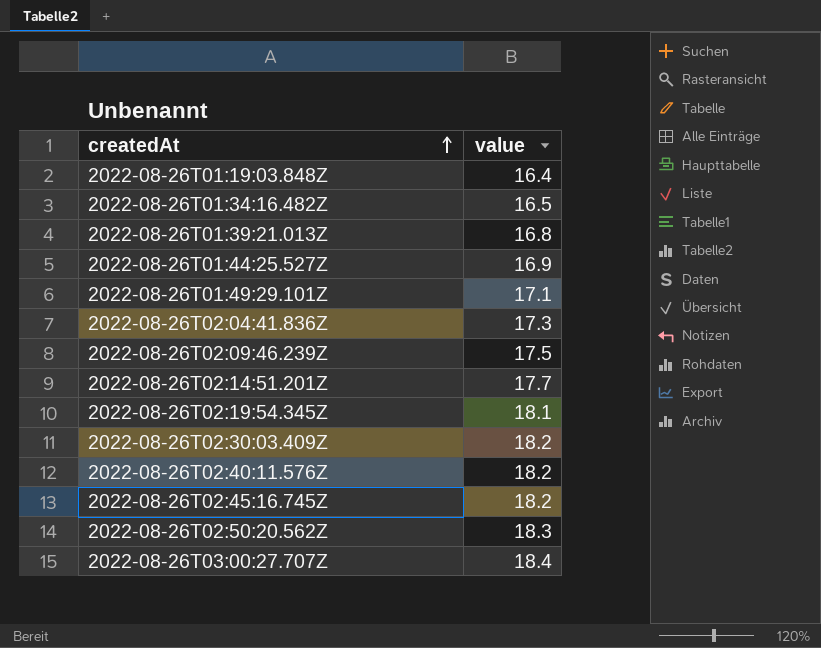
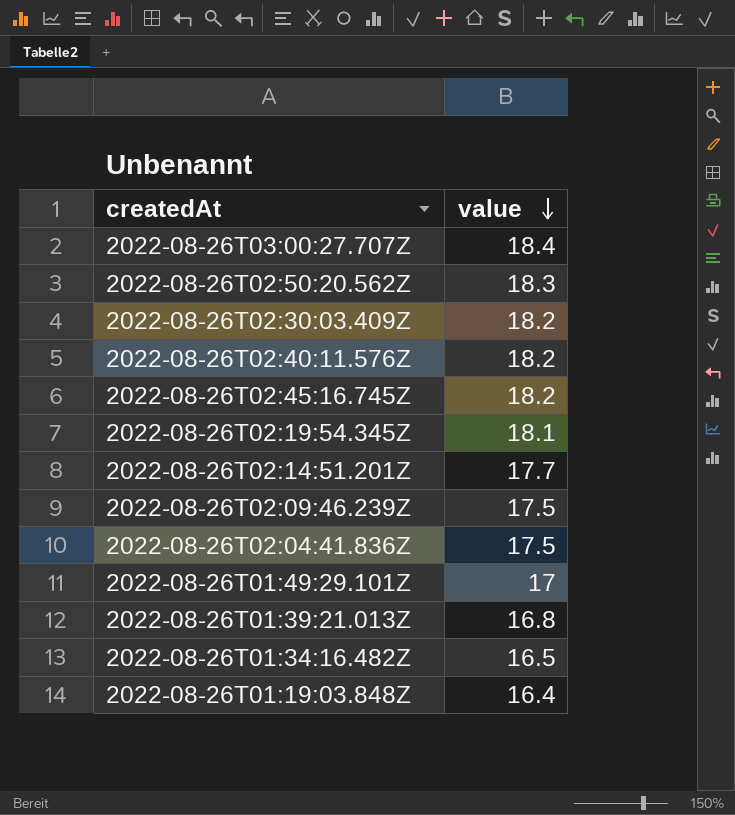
row order: createdAt ascending -> value descending
row 2022-08-26T01:44:25.527Z: 16.9 -> none
2022-08-26T02:04:41.836Z | value: 17.3 -> 17.5
2022-08-26T01:49:29.101Z | value: 17.1 -> 17

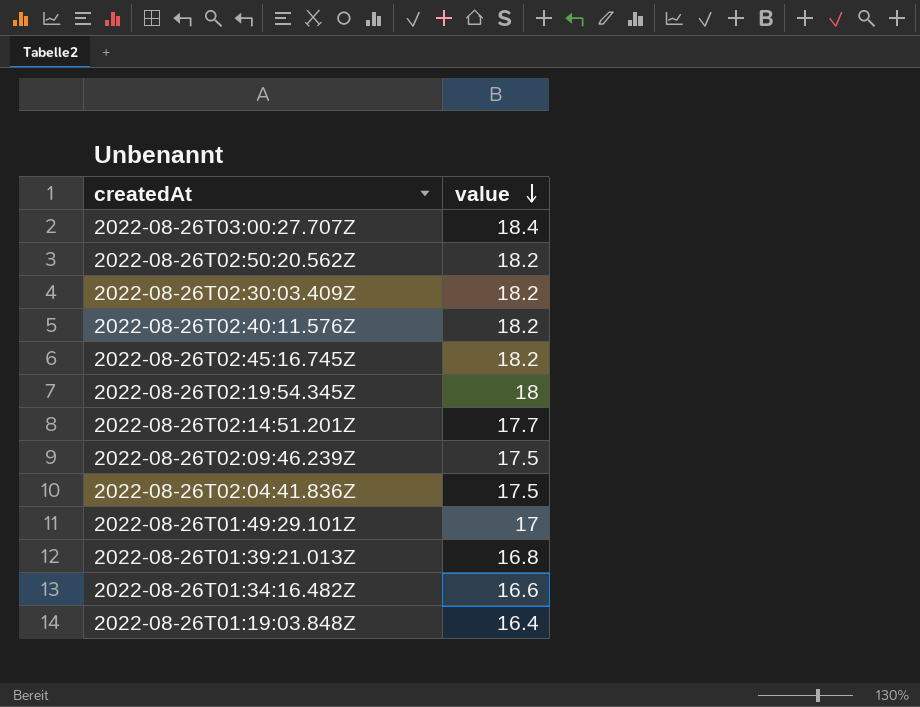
2022-08-26T02:50:20.562Z | value: 18.3 -> 18.2
2022-08-26T02:19:54.345Z | value: 18.1 -> 18
2022-08-26T01:34:16.482Z | value: 16.5 -> 16.6

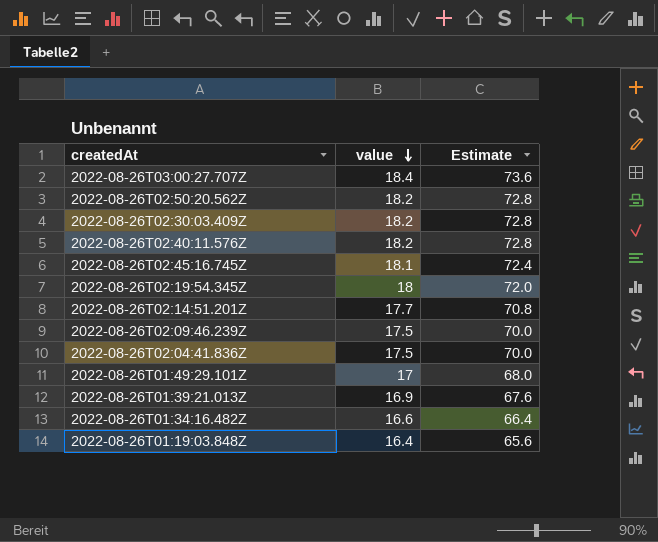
column Estimate | formula: none -> [value] * 4
2022-08-26T02:45:16.745Z | value: 18.2 -> 18.1
2022-08-26T01:39:21.013Z | value: 16.8 -> 16.9

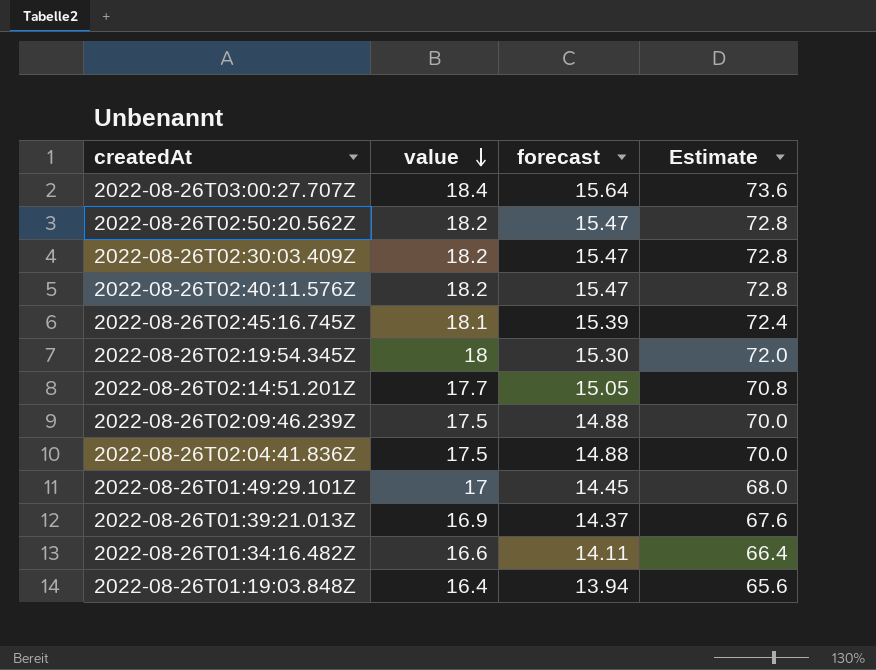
column forecast | formula: none -> [value] * 0.85

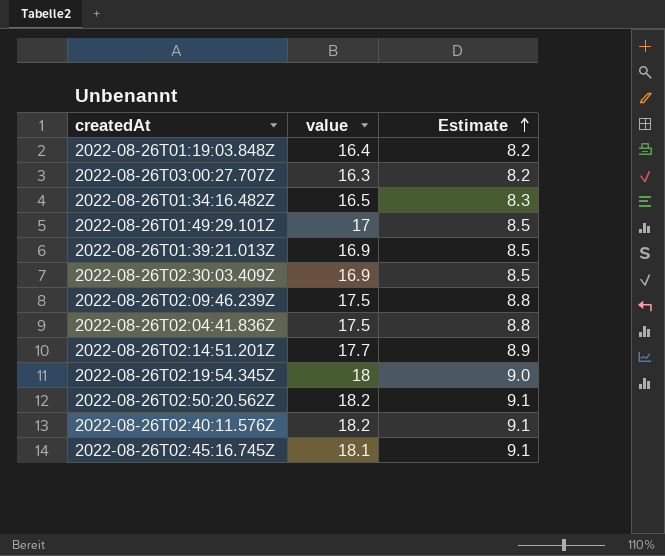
row order: value descending -> Estimate ascending
column forecast | formula: [value] * 0.85 -> none
column Estimate | formula: [value] * 4 -> [value] * 0.5
2022-08-26T03:00:27.707Z | value: 18.4 -> 16.3
2022-08-26T01:34:16.482Z | value: 16.6 -> 16.5
2022-08-26T02:30:03.409Z | value: 18.2 -> 16.9

